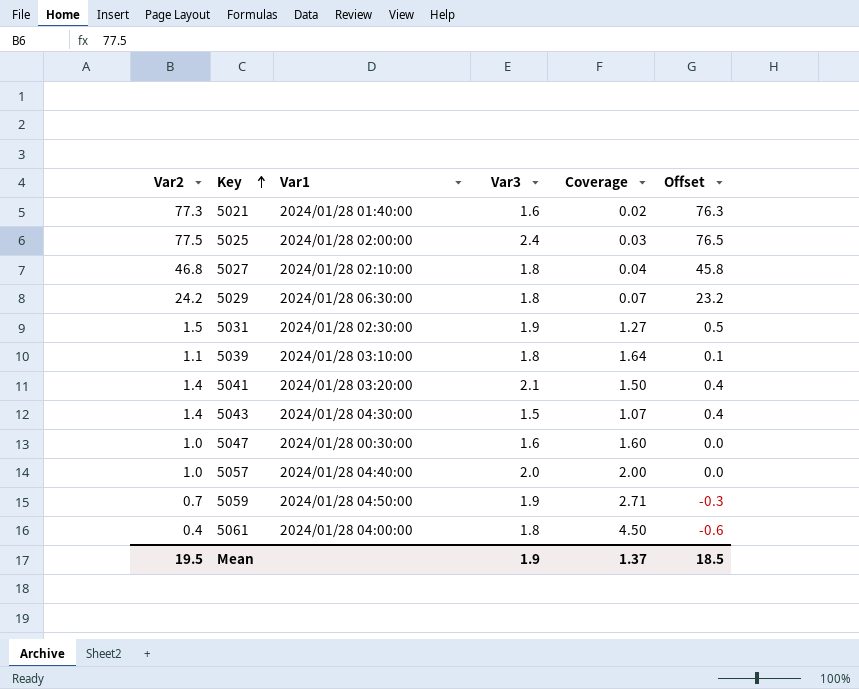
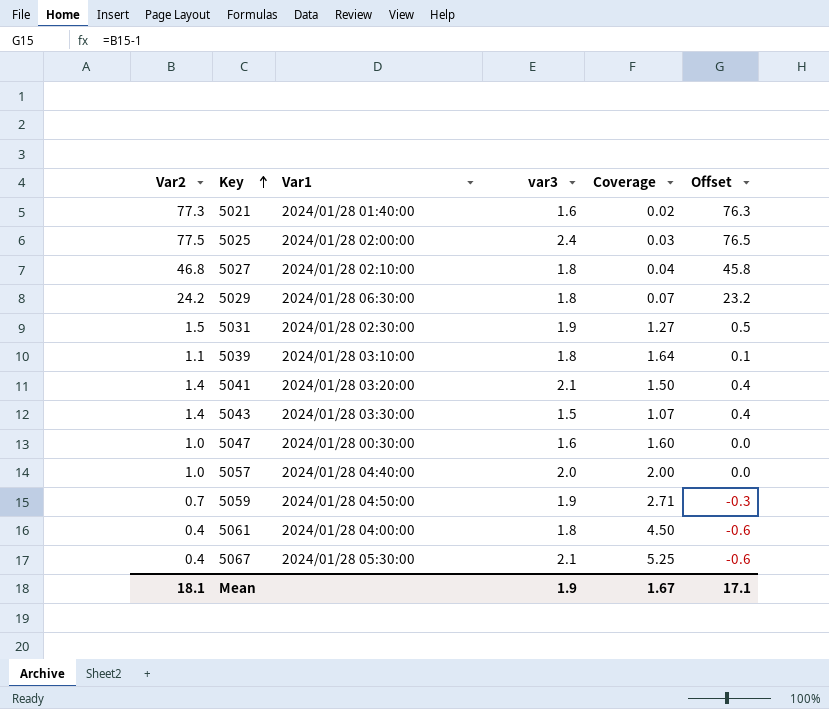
column name: Var3 -> var3
5043 | Var1: 2024/01/28 04:30:00 -> 2024/01/28 03:30:00
row 5067: none -> 0.4 | 2024/01/28 05:30:00 | 2.1 | 5.25 | -0.6
Mean | Var2: 19.5 -> 18.1
Mean | Coverage: 1.37 -> 1.67
Mean | Offset: 18.5 -> 17.1

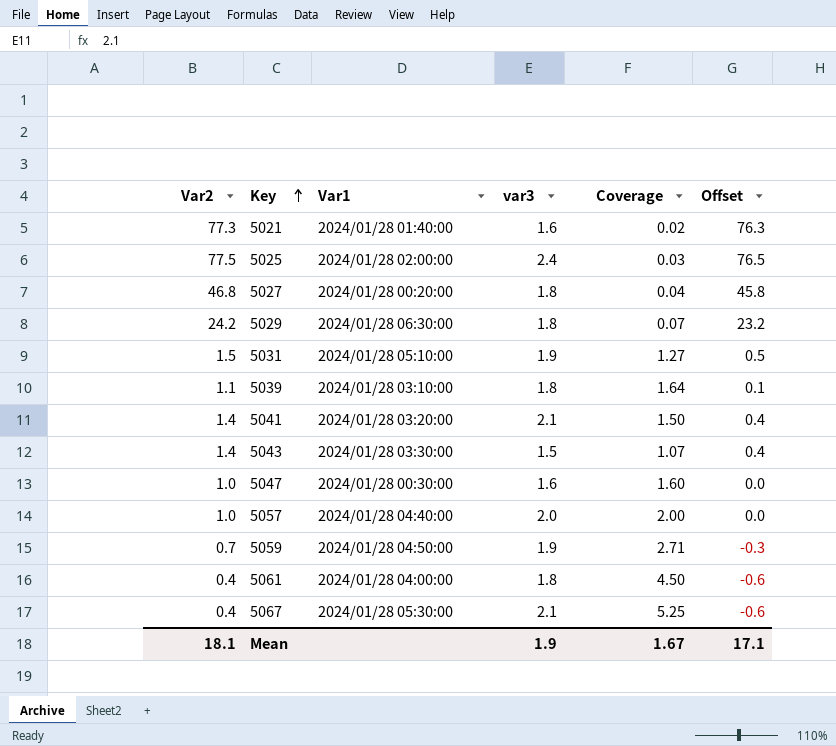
5027 | Var1: 2024/01/28 02:10:00 -> 2024/01/28 00:20:00
5031 | Var1: 2024/01/28 02:30:00 -> 2024/01/28 05:10:00

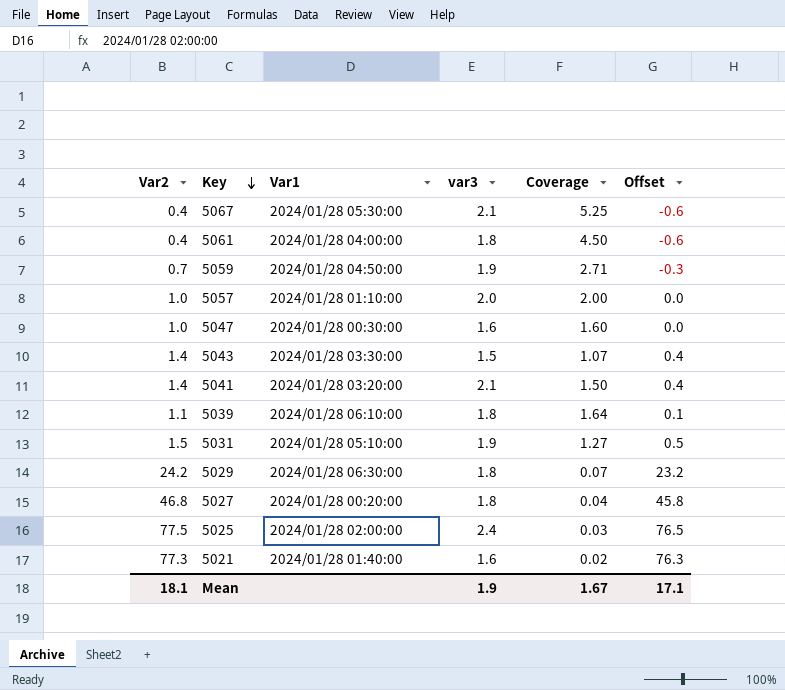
row order: Key ascending -> Key descending
5057 | Var1: 2024/01/28 04:40:00 -> 2024/01/28 01:10:00
5039 | Var1: 2024/01/28 03:10:00 -> 2024/01/28 06:10:00

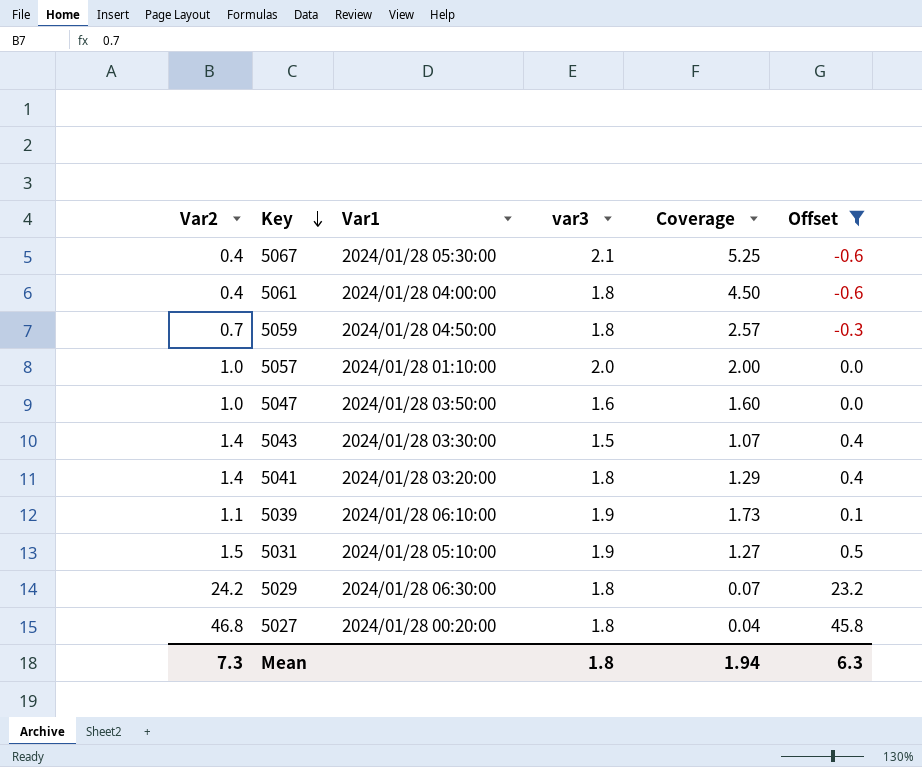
filter: none -> Offset <= 45.8
5059 | var3: 1.9 -> 1.8
5059 | Coverage: 2.71 -> 2.57
5047 | Var1: 2024/01/28 00:30:00 -> 2024/01/28 03:50:00
5041 | var3: 2.1 -> 1.8
5041 | Coverage: 1.50 -> 1.29
5039 | var3: 1.8 -> 1.9
5039 | Coverage: 1.64 -> 1.73
Mean | Var2: 18.1 -> 7.3
Mean | var3: 1.9 -> 1.8
Mean | Coverage: 1.67 -> 1.94
Mean | Offset: 17.1 -> 6.3

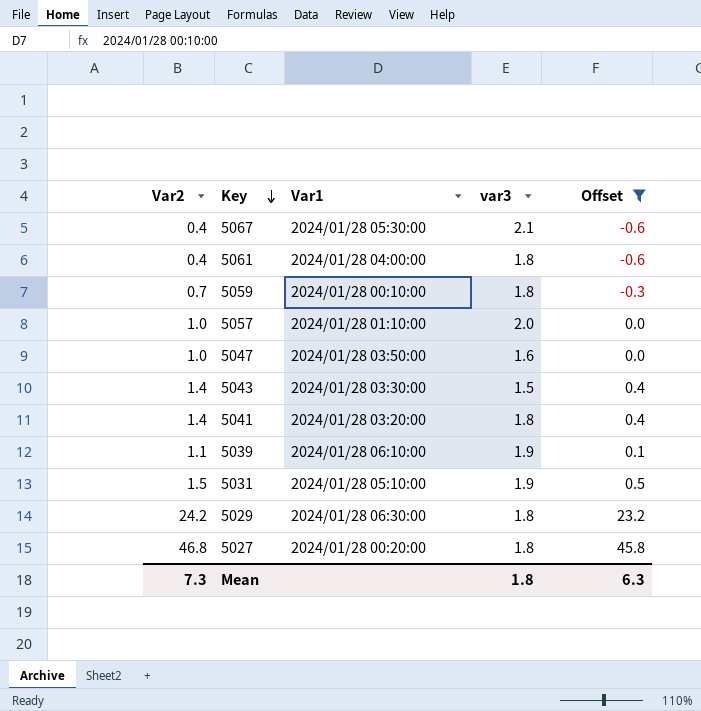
column Coverage | formula: [var3] / [Var2] -> none
5059 | Var1: 2024/01/28 04:50:00 -> 2024/01/28 00:10:00

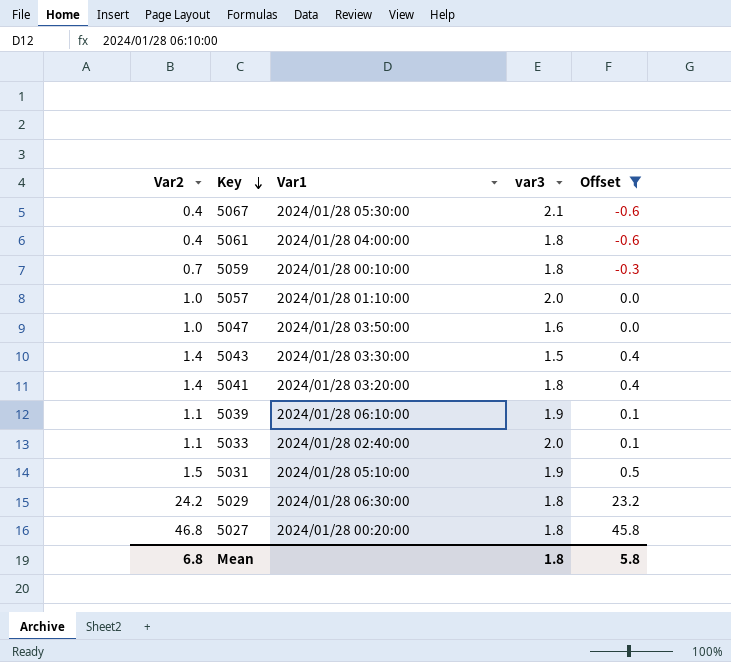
row 5033: none -> 1.1 | 2024/01/28 02:40:00 | 2.0 | 0.1
Mean | Var2: 7.3 -> 6.8
Mean | Offset: 6.3 -> 5.8

